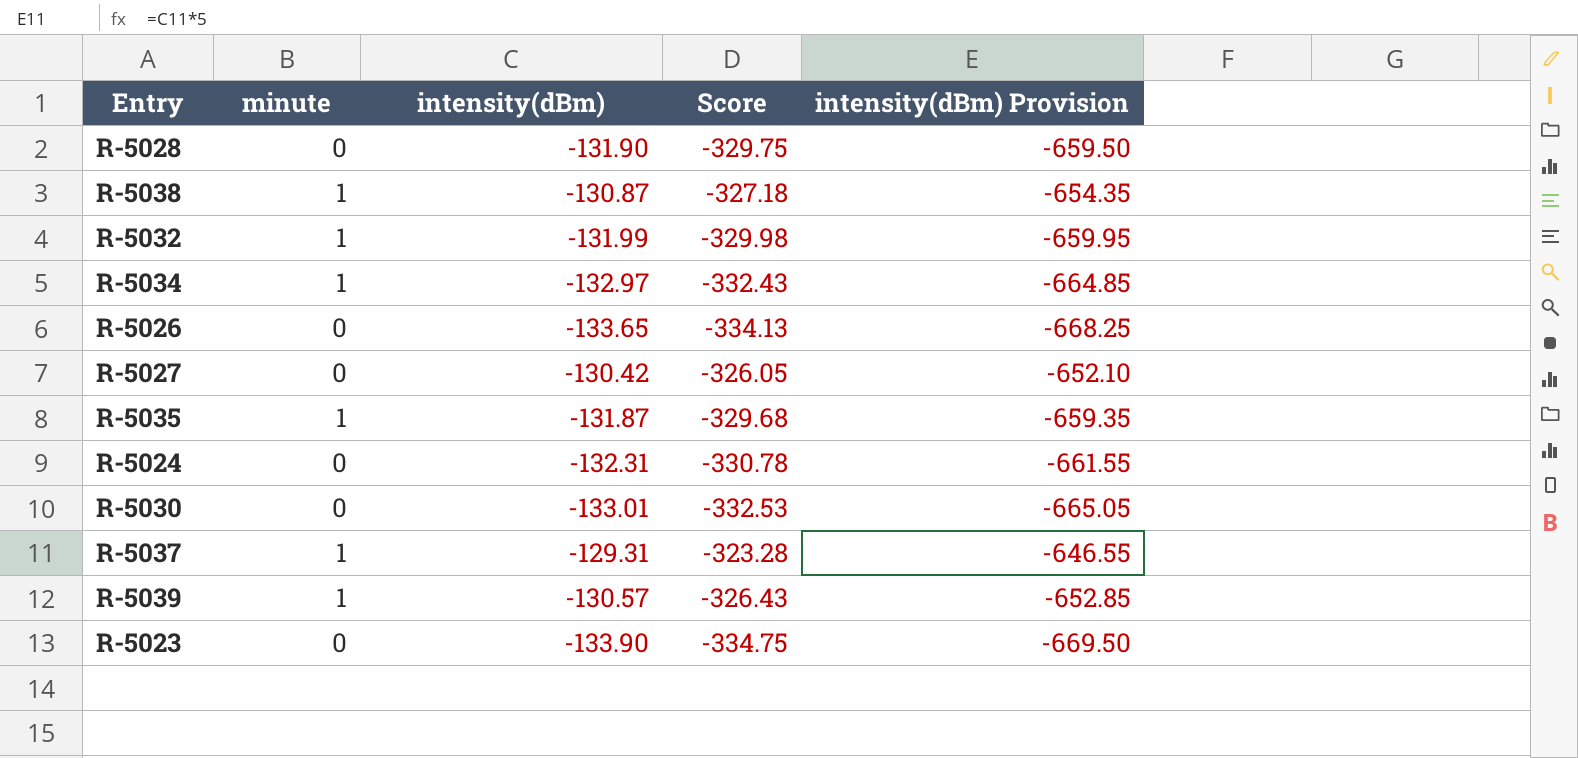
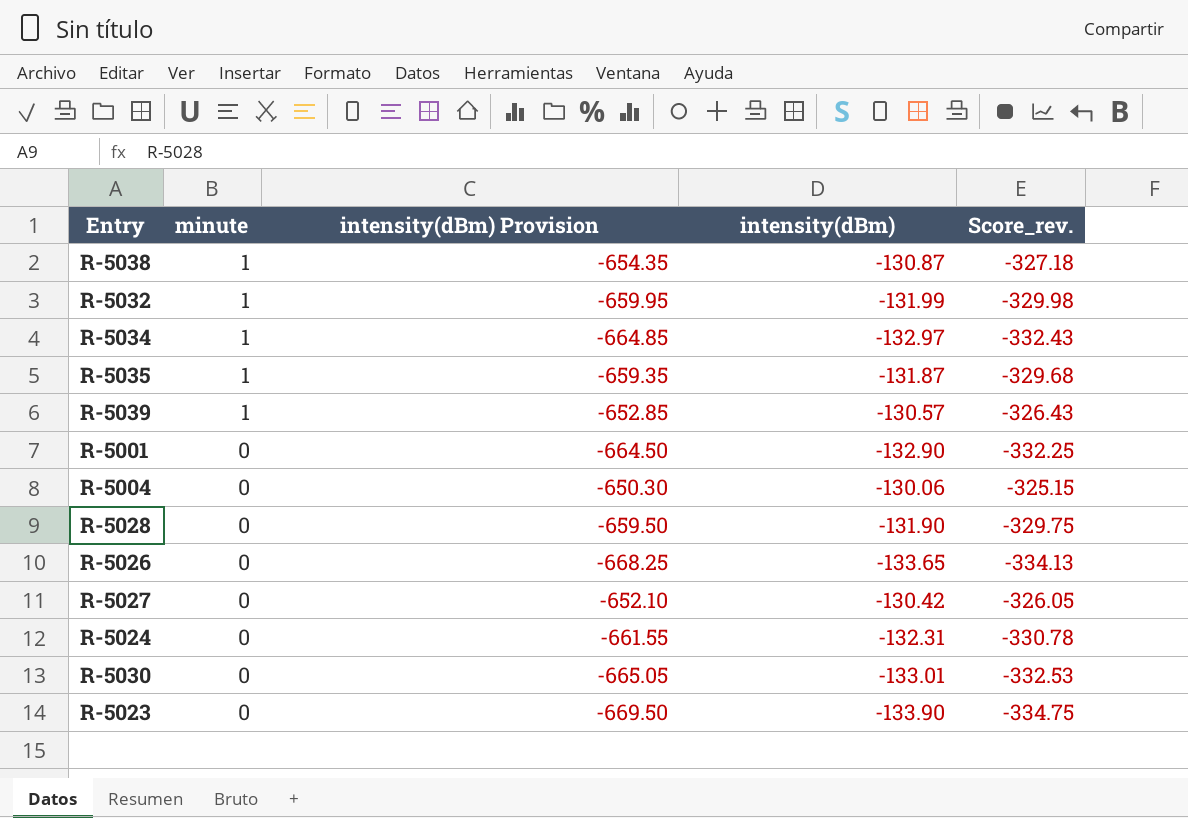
row order: none -> minute descending
column intensity(dBm) Provision | position: 5 -> 3
column name: Score -> Score_rev.
row R-5037: 1 | -129.31 | -323.28 | -646.55 -> none
row R-5001: none -> 0 | -664.50 | -132.90 | -332.25
row R-5004: none -> 0 | -650.30 | -130.06 | -325.15

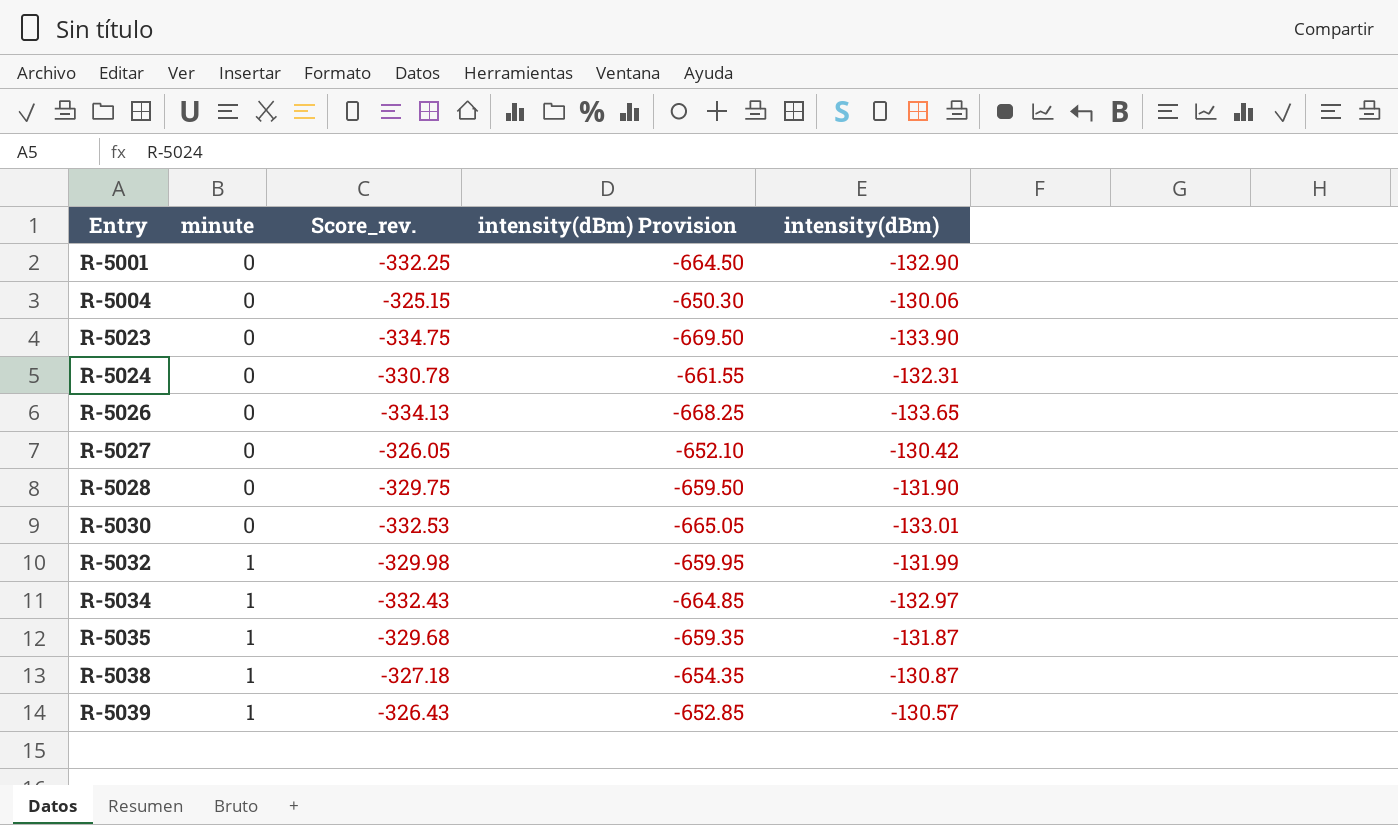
row order: minute descending -> Entry ascending
column Score_rev. | position: 5 -> 3

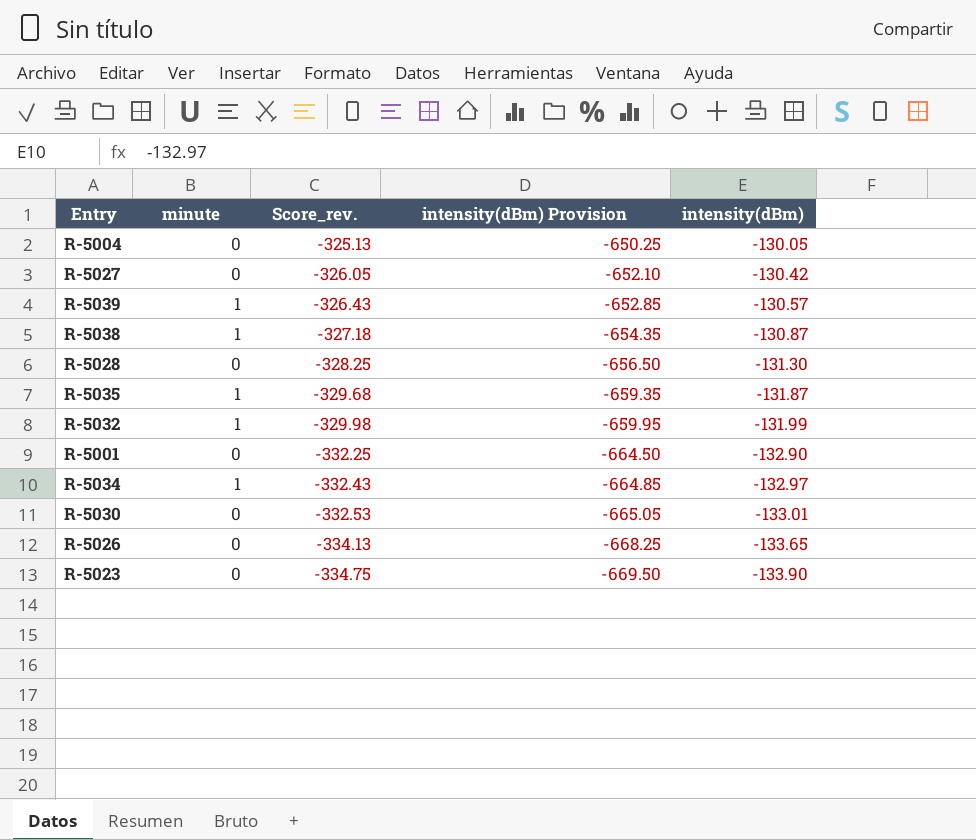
row order: Entry ascending -> Score_rev. descending
row R-5024: 0 | -330.78 | -661.55 | -132.31 -> none
R-5004 | Score_rev.: -325.15 -> -325.13
R-5004 | intensity(dBm) Provision: -650.30 -> -650.25
R-5004 | intensity(dBm): -130.06 -> -130.05
R-5028 | Score_rev.: -329.75 -> -328.25
R-5028 | intensity(dBm) Provision: -659.50 -> -656.50
R-5028 | intensity(dBm): -131.90 -> -131.30

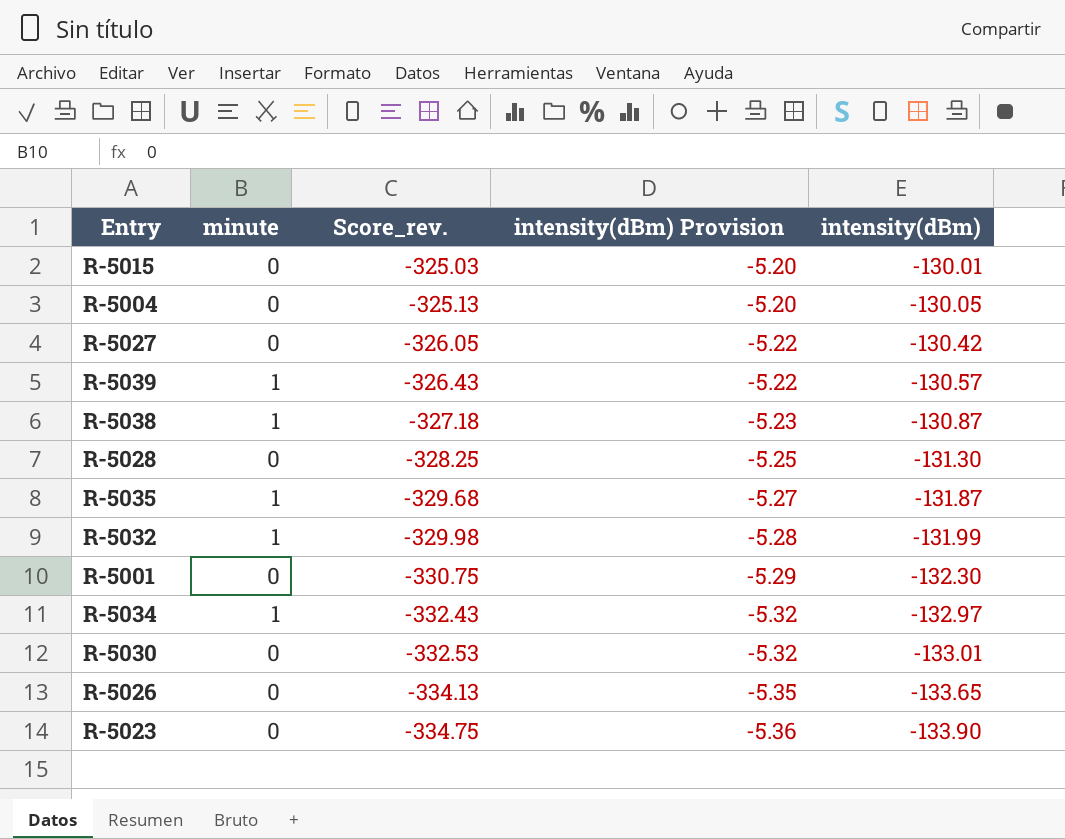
column intensity(dBm) Provision | formula: [intensity(dBm)] * 5 -> [intensity(dBm)] * 0.04
row R-5015: none -> 0 | -325.03 | -5.20 | -130.01
R-5001 | Score_rev.: -332.25 -> -330.75
R-5001 | intensity(dBm): -132.90 -> -132.30

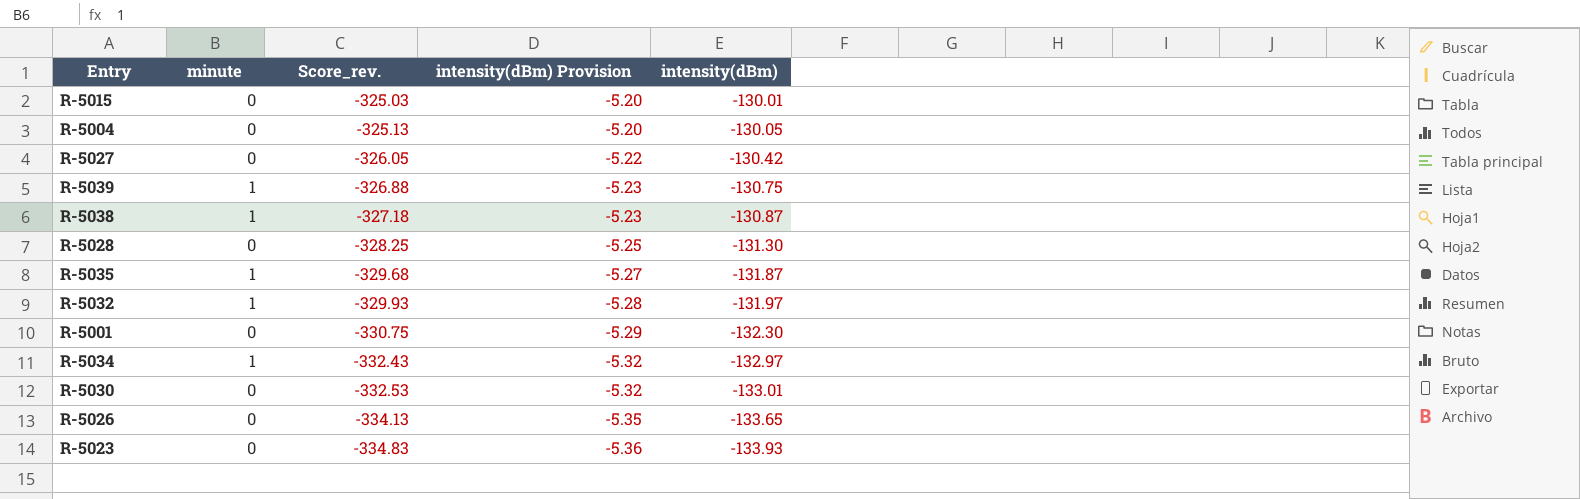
R-5039 | Score_rev.: -326.43 -> -326.88
R-5039 | intensity(dBm) Provision: -5.22 -> -5.23
R-5039 | intensity(dBm): -130.57 -> -130.75
R-5032 | Score_rev.: -329.98 -> -329.93
R-5032 | intensity(dBm): -131.99 -> -131.97
R-5023 | Score_rev.: -334.75 -> -334.83
R-5023 | intensity(dBm): -133.90 -> -133.93

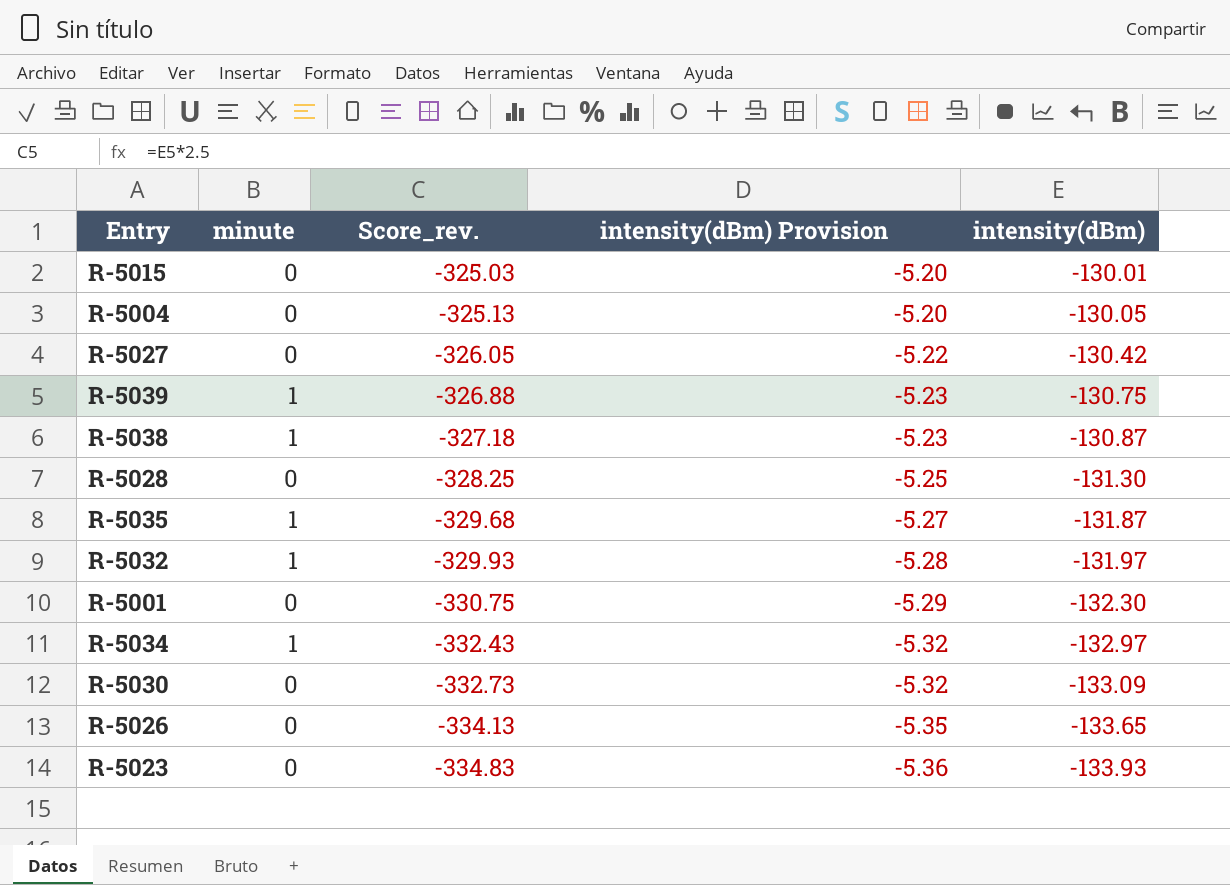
R-5030 | Score_rev.: -332.53 -> -332.73
R-5030 | intensity(dBm): -133.01 -> -133.09

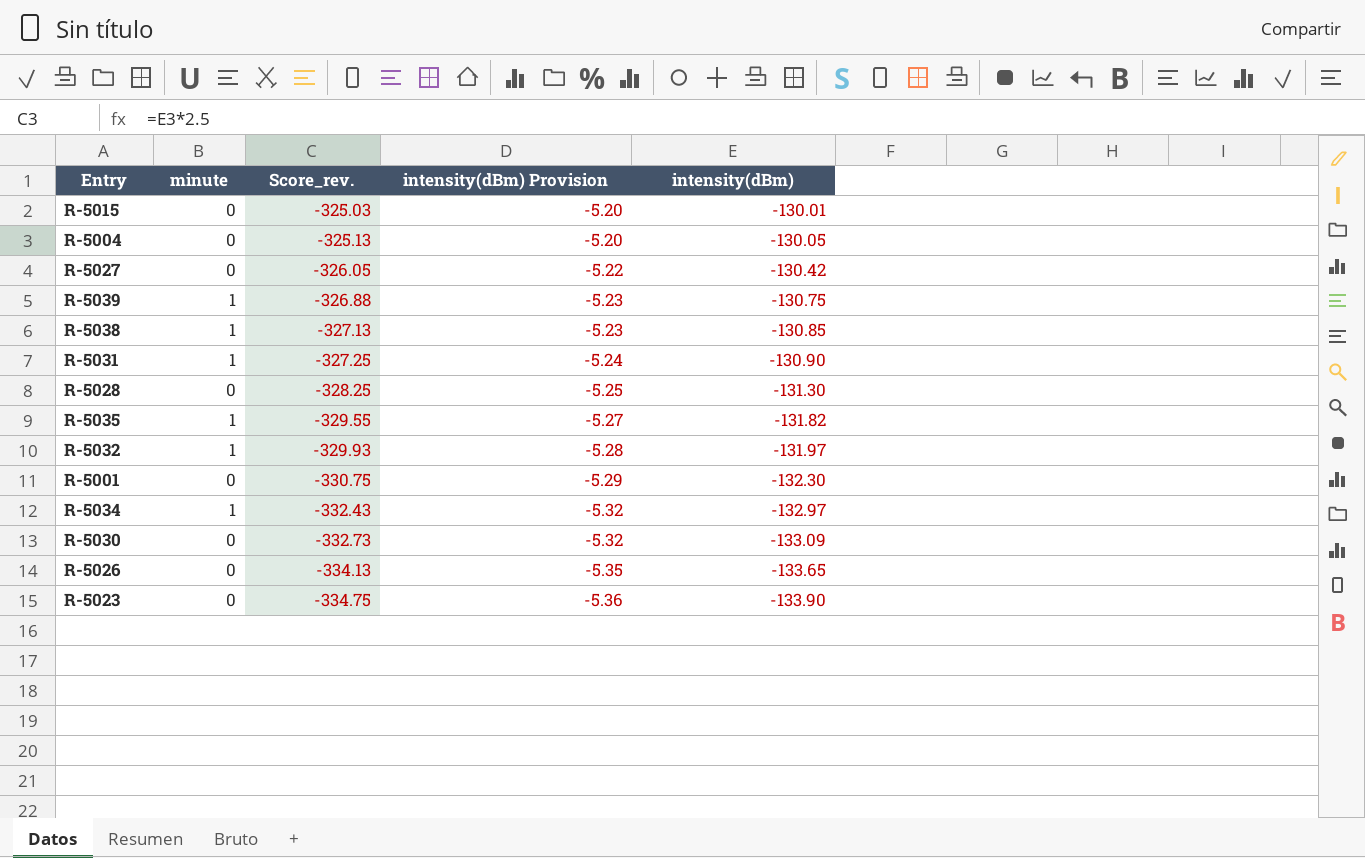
R-5038 | Score_rev.: -327.18 -> -327.13
R-5038 | intensity(dBm): -130.87 -> -130.85
row R-5031: none -> 1 | -327.25 | -5.24 | -130.90
R-5035 | Score_rev.: -329.68 -> -329.55
R-5035 | intensity(dBm): -131.87 -> -131.82
R-5023 | Score_rev.: -334.83 -> -334.75
R-5023 | intensity(dBm): -133.93 -> -133.90

